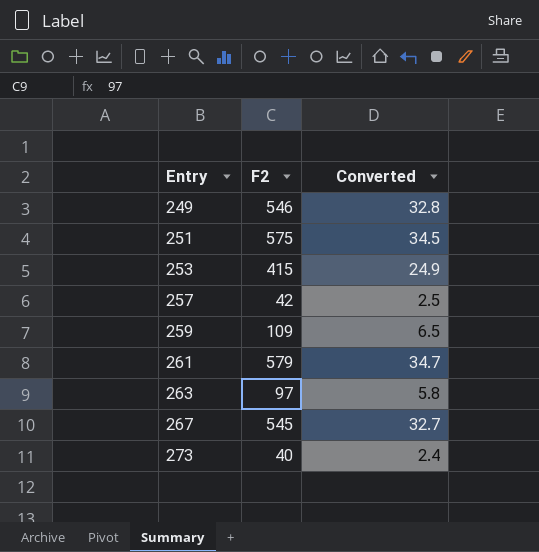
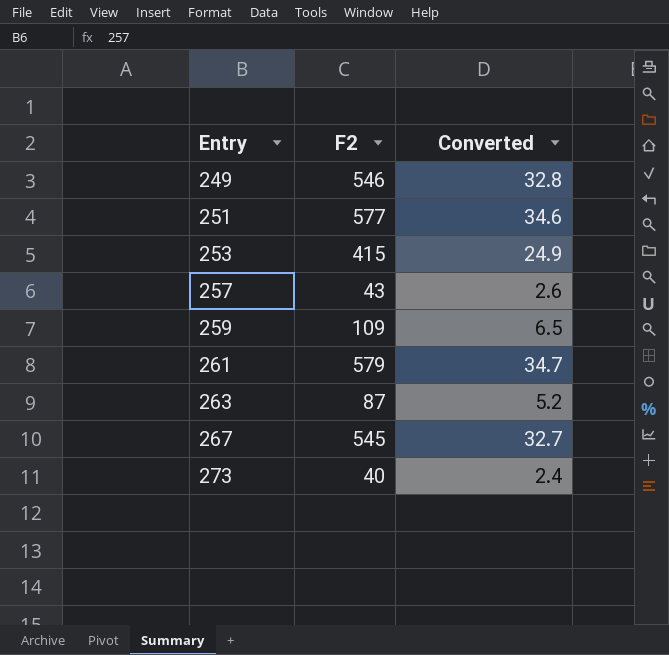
251 | F2: 575 -> 577
251 | Converted: 34.5 -> 34.6
257 | F2: 42 -> 43
257 | Converted: 2.5 -> 2.6
263 | F2: 97 -> 87
263 | Converted: 5.8 -> 5.2

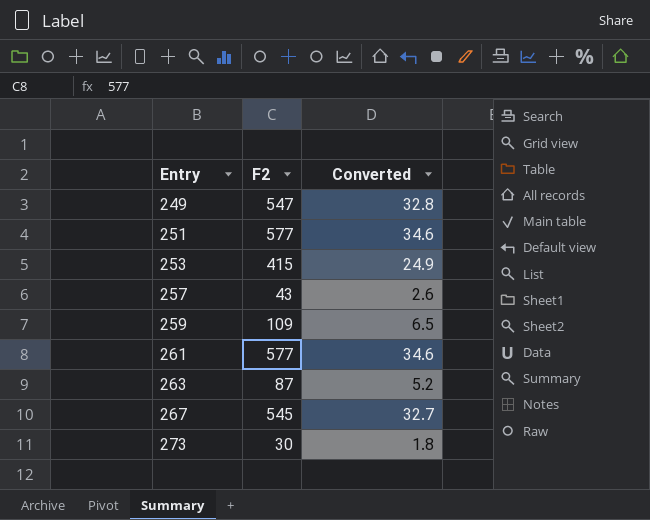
249 | F2: 546 -> 547
261 | F2: 579 -> 577
261 | Converted: 34.7 -> 34.6
273 | F2: 40 -> 30
273 | Converted: 2.4 -> 1.8

